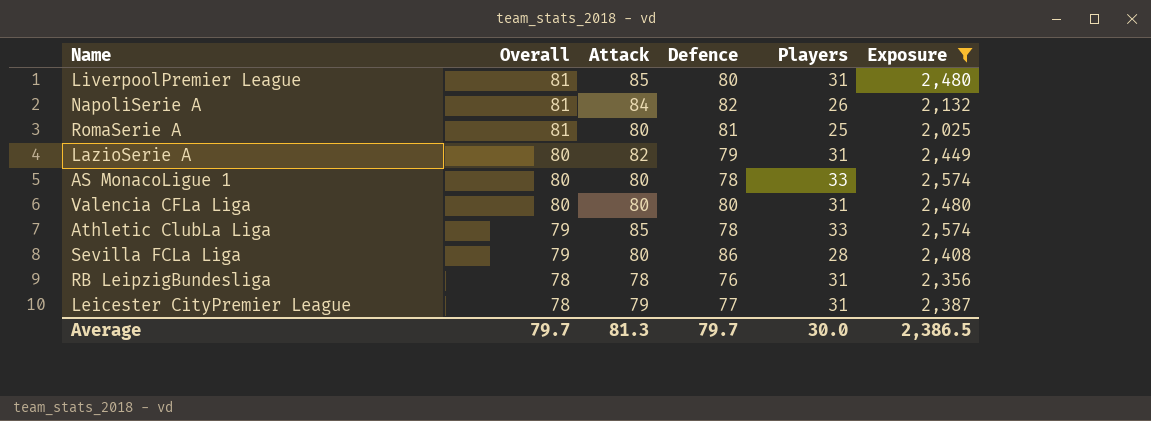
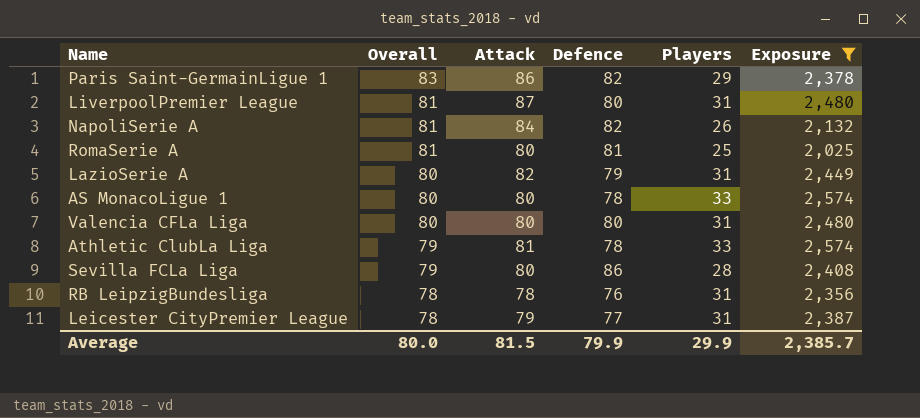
row Paris Saint-GermainLigue 1: none -> 83 | 86 | 82 | 29 | 2,378
LiverpoolPremier League | Attack: 85 -> 87
Athletic ClubLa Liga | Attack: 85 -> 81
Average | Overall: 79.7 -> 80.0
Average | Attack: 81.3 -> 81.5
Average | Defence: 79.7 -> 79.9
Average | Players: 30.0 -> 29.9
Average | Exposure: 2,386.5 -> 2,385.7

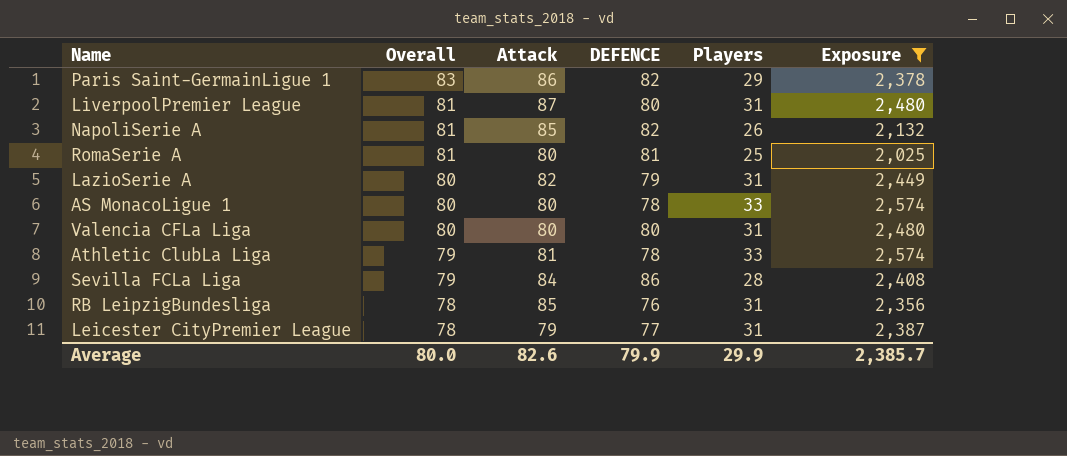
column name: Defence -> DEFENCE
NapoliSerie A | Attack: 84 -> 85
Sevilla FCLa Liga | Attack: 80 -> 84
RB LeipzigBundesliga | Attack: 78 -> 85
Average | Attack: 81.5 -> 82.6

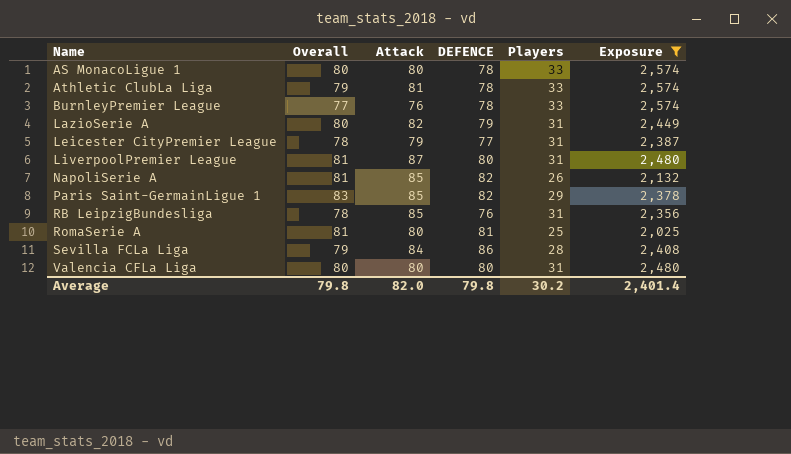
row order: Overall descending -> Name ascending
row BurnleyPremier League: none -> 77 | 76 | 78 | 33 | 2,574
Paris Saint-GermainLigue 1 | Attack: 86 -> 85
Average | Overall: 80.0 -> 79.8
Average | Attack: 82.6 -> 82.0
Average | DEFENCE: 79.9 -> 79.8
Average | Players: 29.9 -> 30.2
Average | Exposure: 2,385.7 -> 2,401.4

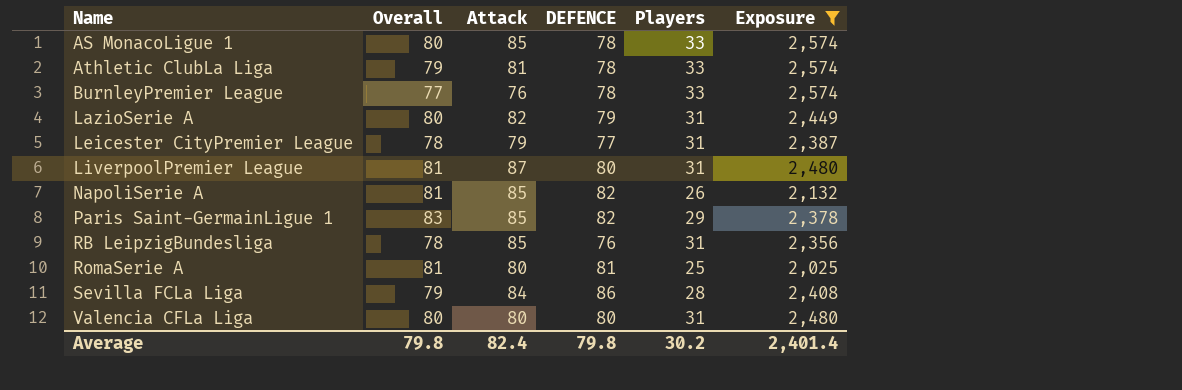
AS MonacoLigue 1 | Attack: 80 -> 85
Average | Attack: 82.0 -> 82.4

